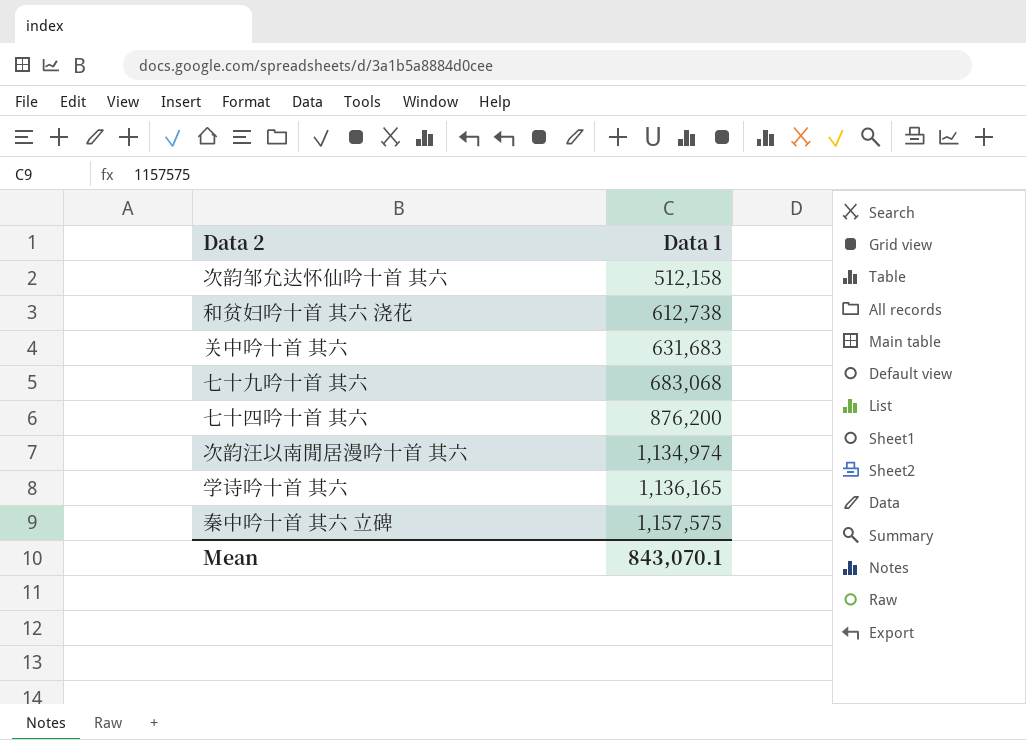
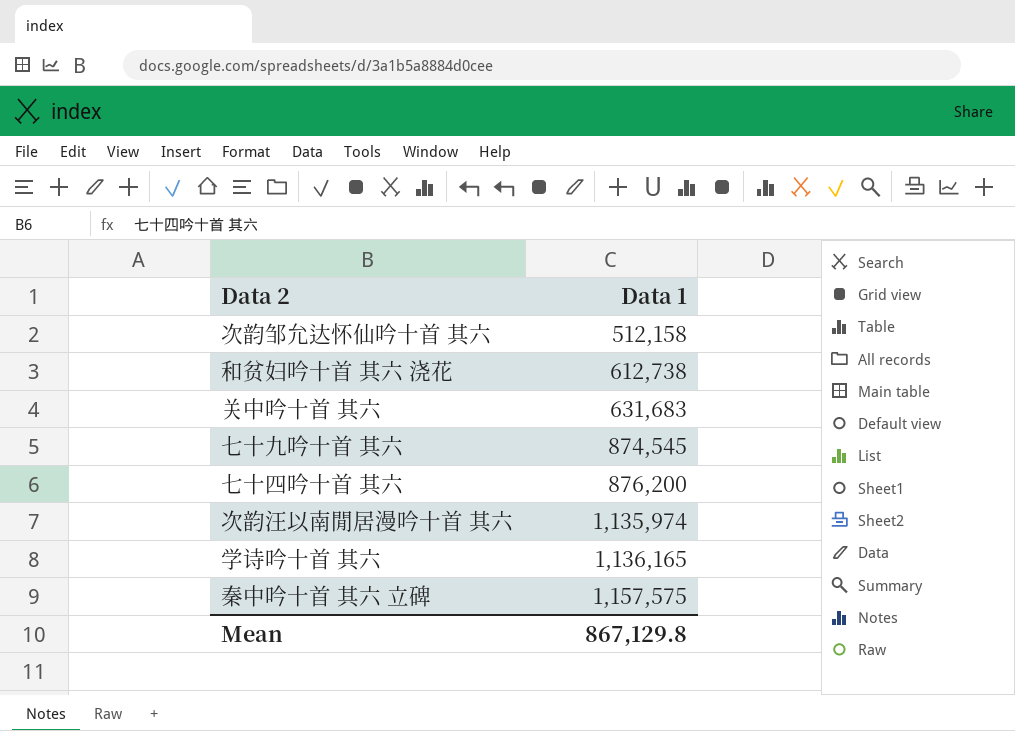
七十九吟十首 其六 | Data 1: 683,068 -> 874,545
次韵汪以南閒居漫吟十首 其六 | Data 1: 1,134,974 -> 1,135,974
Mean | Data 1: 843,070.1 -> 867,129.8

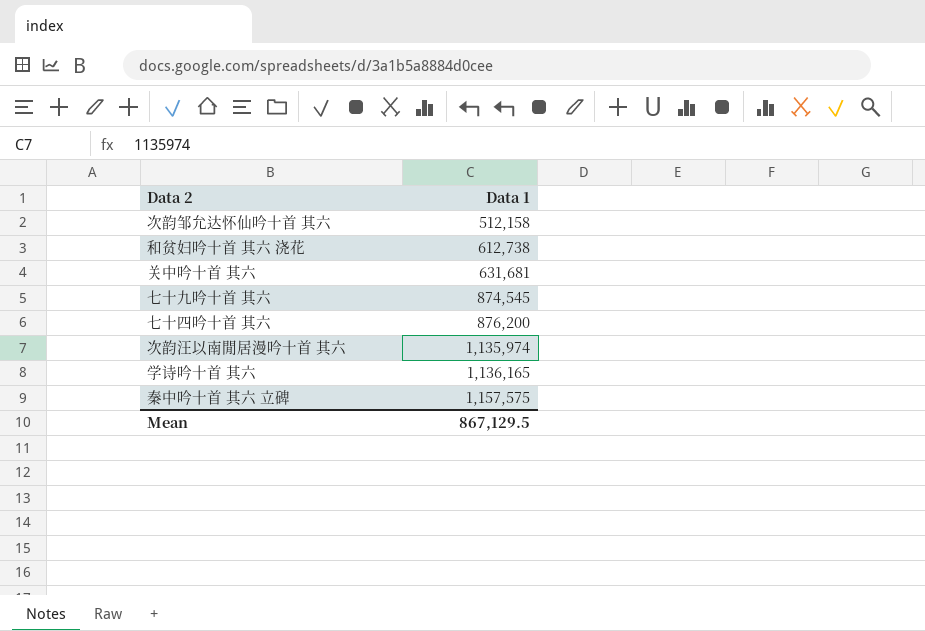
关中吟十首 其六 | Data 1: 631,683 -> 631,681
Mean | Data 1: 867,129.8 -> 867,129.5

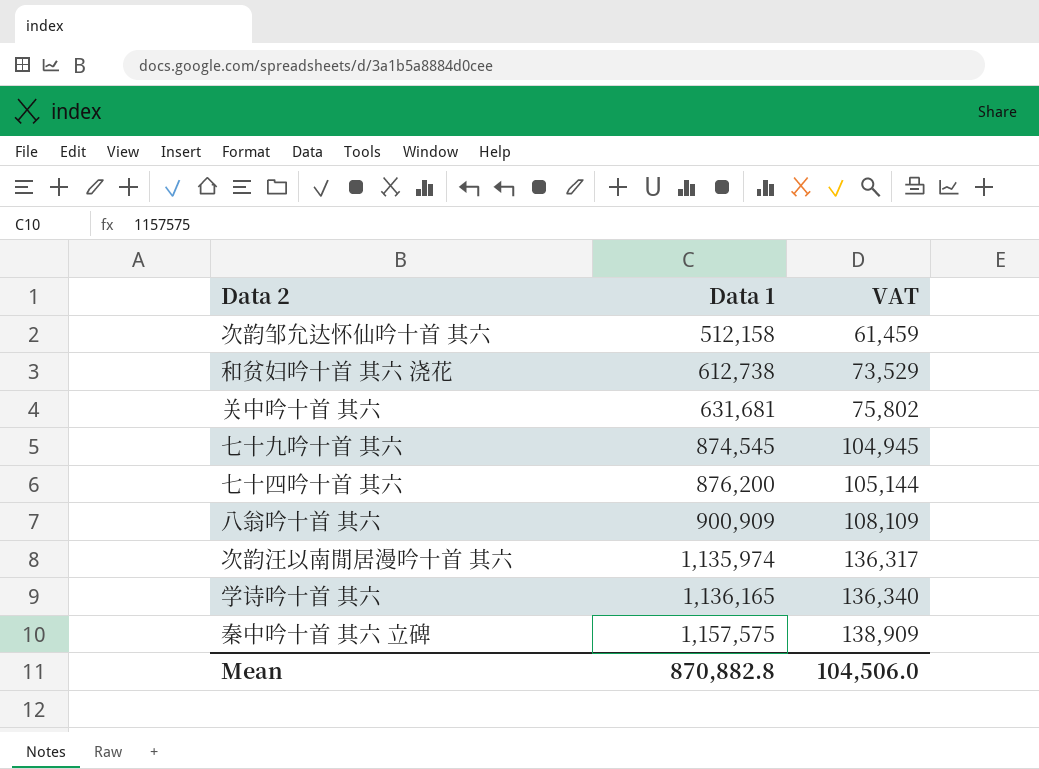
column VAT | formula: none -> [Data 1] * 0.12
row 八翁吟十首 其六: none -> 900,909 | 108,109
Mean | Data 1: 867,129.5 -> 870,882.8

